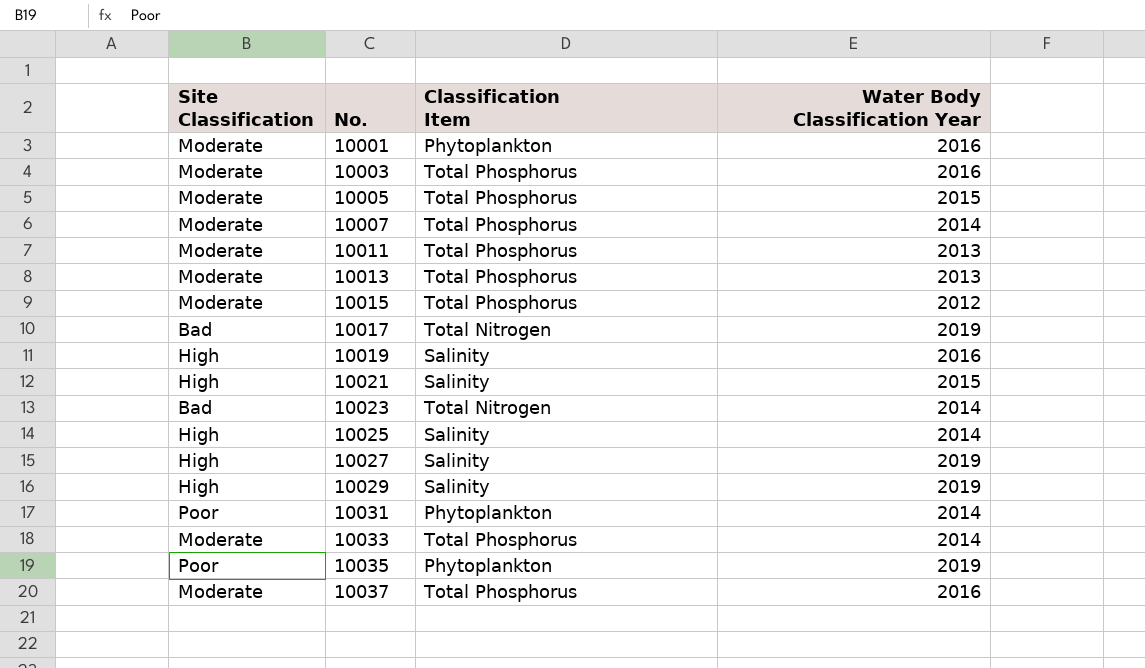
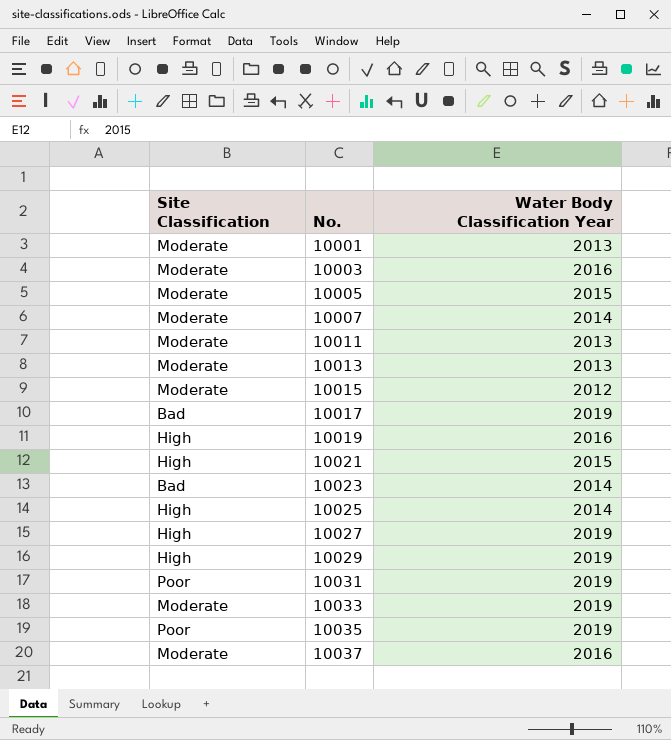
column Classification Item | position: 3 -> none
10001 | Water Body Classification Year: 2016 -> 2013
10031 | Water Body Classification Year: 2014 -> 2019
10033 | Water Body Classification Year: 2014 -> 2019

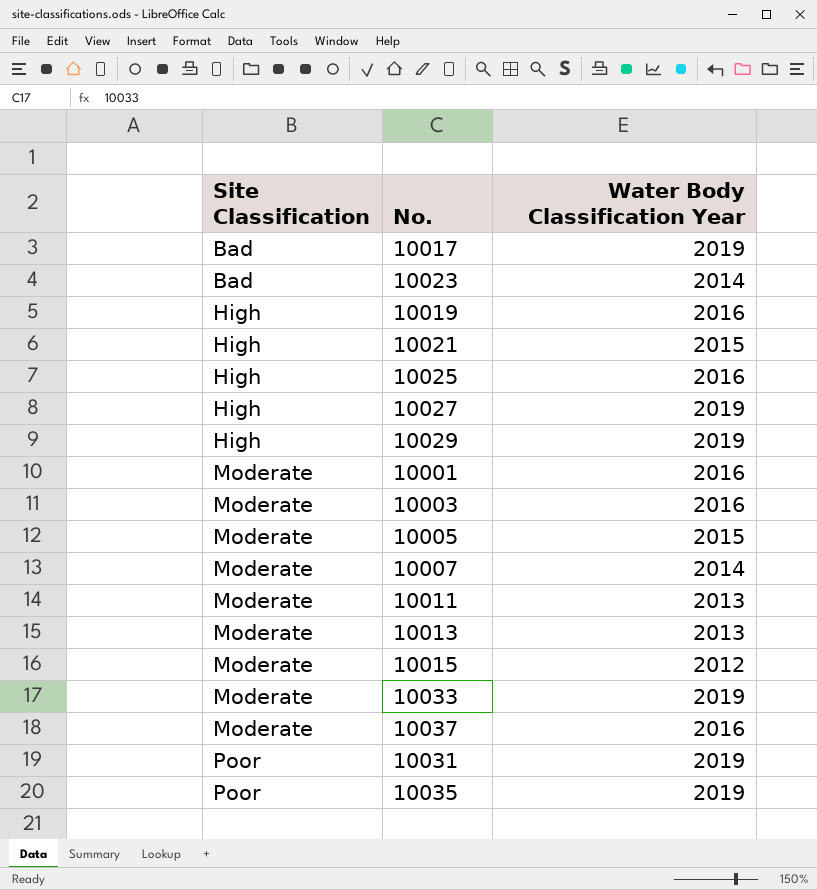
row order: No. ascending -> Site Classification ascending
10025 | Water Body Classification Year: 2014 -> 2016
10001 | Water Body Classification Year: 2013 -> 2016

